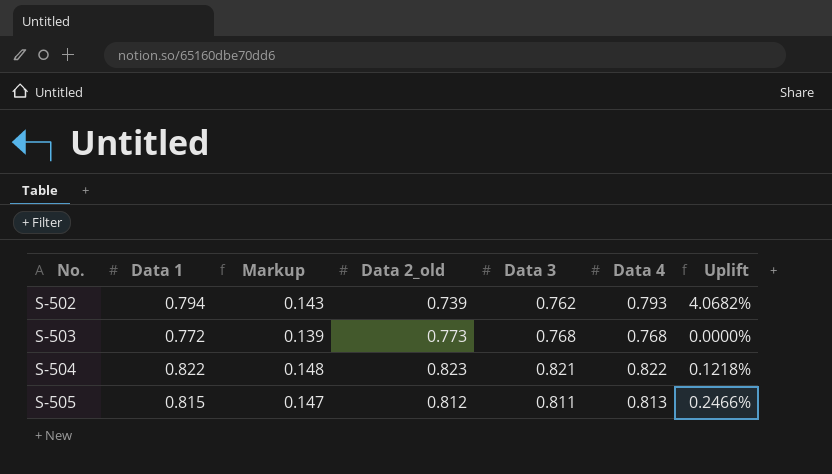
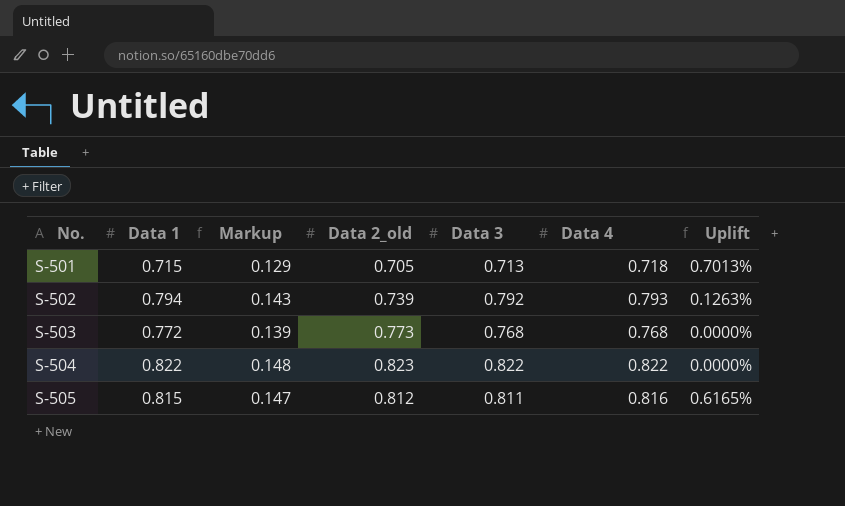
row S-501: none -> 0.715 | 0.129 | 0.705 | 0.713 | 0.718 | 0.7013%
S-502 | Data 3: 0.762 -> 0.792
S-502 | Uplift: 4.0682% -> 0.1263%
S-504 | Data 3: 0.821 -> 0.822
S-504 | Uplift: 0.1218% -> 0.0000%
S-505 | Data 4: 0.813 -> 0.816
S-505 | Uplift: 0.2466% -> 0.6165%

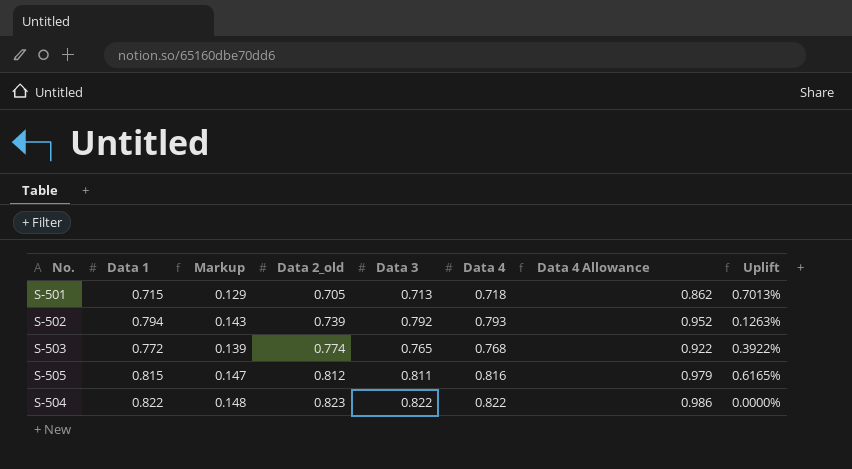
row order: No. ascending -> Data 2_old ascending
column Data 4 Allowance | formula: none -> [Data 4] * 1.2
S-503 | Data 2_old: 0.773 -> 0.774
S-503 | Data 3: 0.768 -> 0.765
S-503 | Uplift: 0.0000% -> 0.3922%

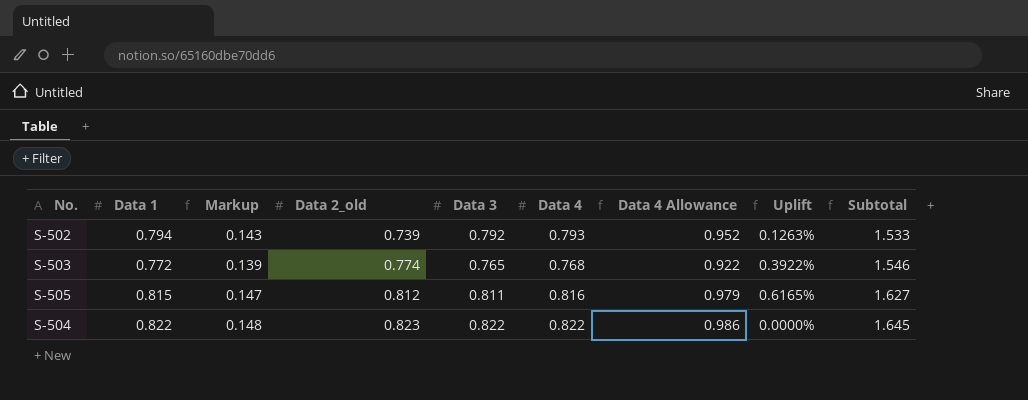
column Subtotal | formula: none -> [Data 1] + [Data 2_old]
row S-501: 0.715 | 0.129 | 0.705 | 0.713 | 0.718 | 0.862 | 0.7013% -> none

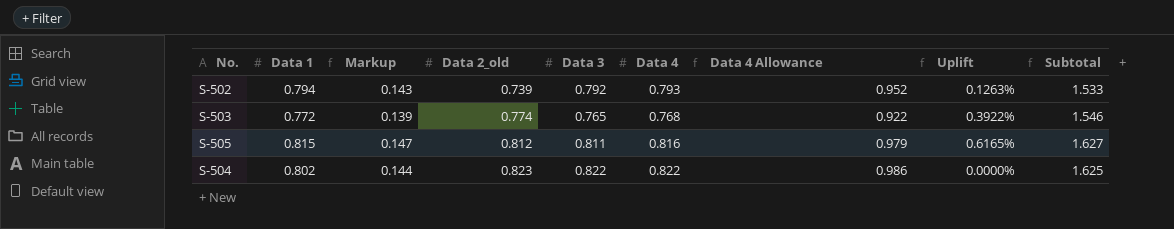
S-504 | Data 1: 0.822 -> 0.802
S-504 | Markup: 0.148 -> 0.144
S-504 | Subtotal: 1.645 -> 1.625

